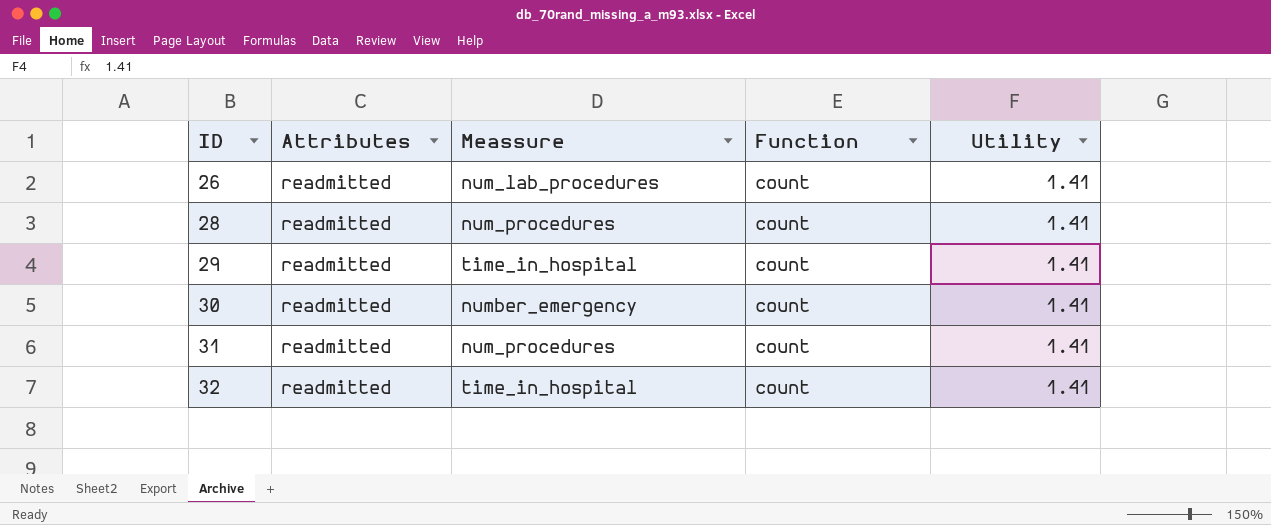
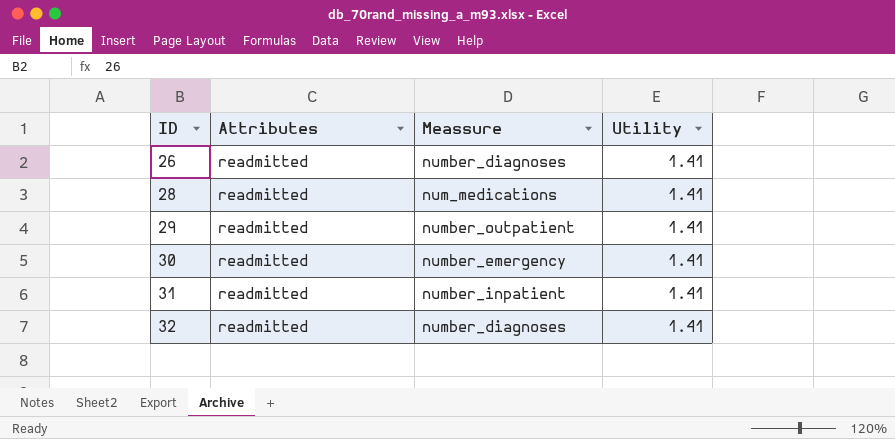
column Function | position: 4 -> none
26 | Meassure: num_lab_procedures -> number_diagnoses
28 | Meassure: num_procedures -> num_medications
29 | Meassure: time_in_hospital -> number_outpatient
31 | Meassure: num_procedures -> number_inpatient
32 | Meassure: time_in_hospital -> number_diagnoses

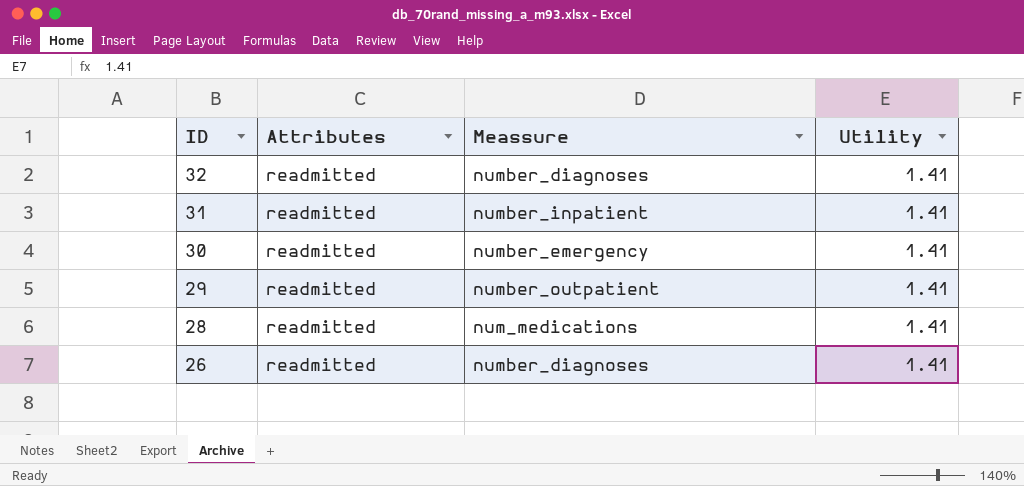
row order: ID ascending -> ID descending

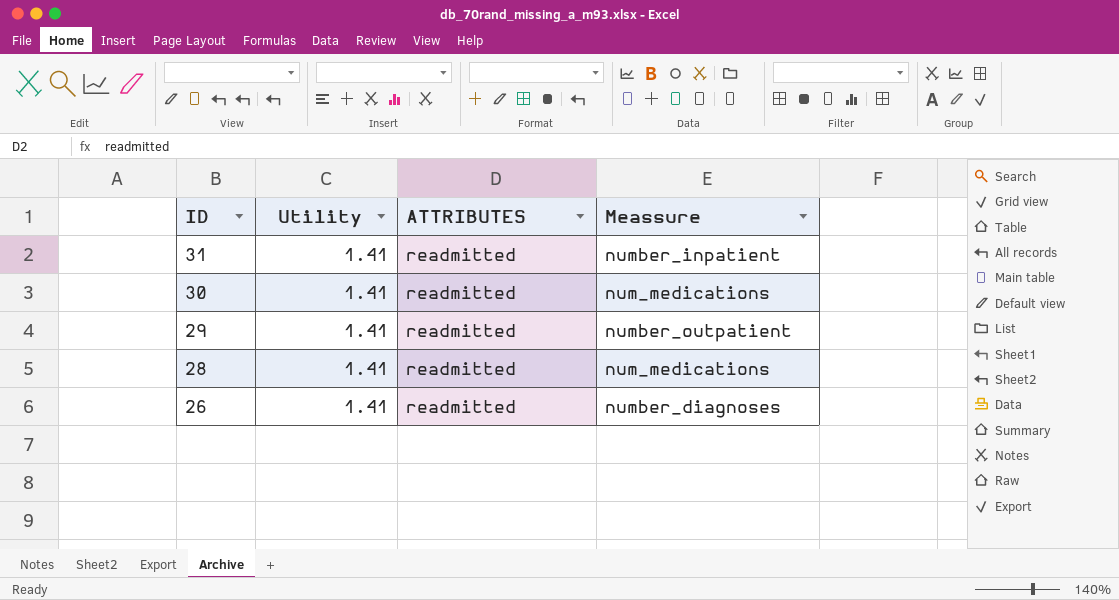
column Utility | position: 4 -> 2
column name: Attributes -> ATTRIBUTES
row 32: readmitted | number_diagnoses | 1.41 -> none
30 | Meassure: number_emergency -> num_medications

